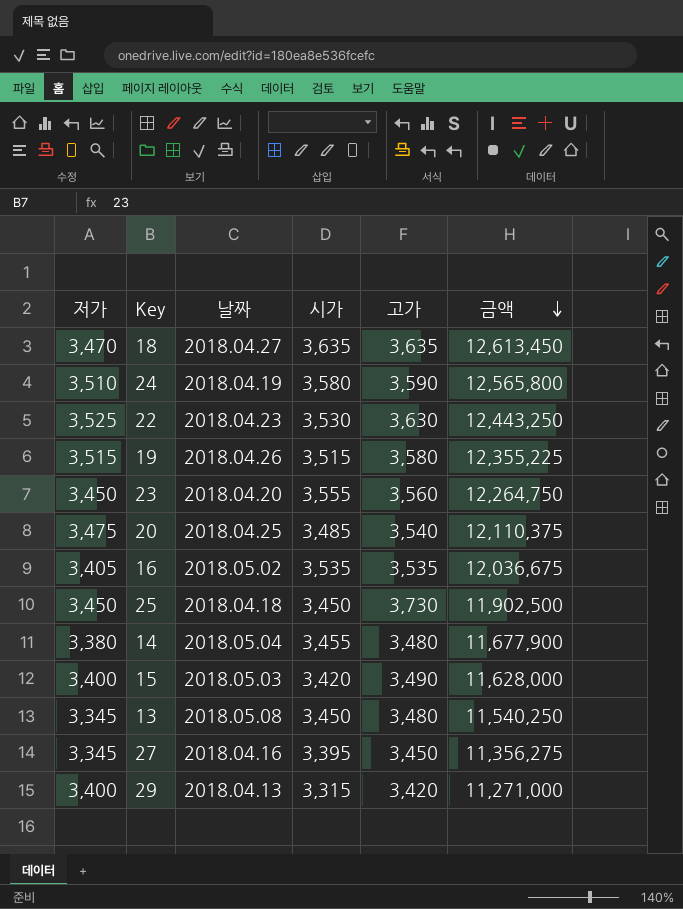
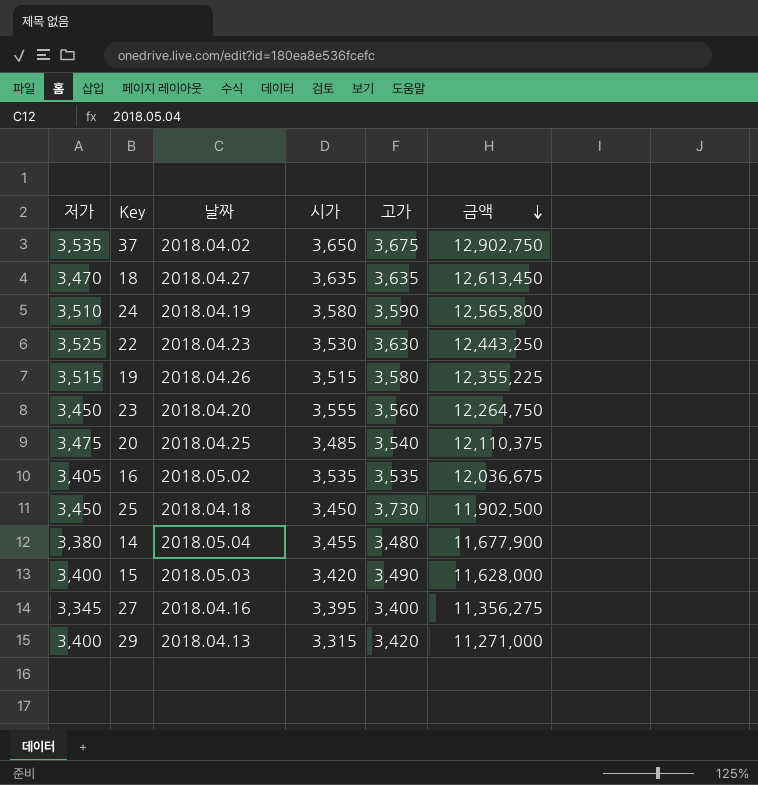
row 13: 3,345 | 2018.05.08 | 3,450 | 3,480 | 11,540,250 -> none
row 37: none -> 3,535 | 2018.04.02 | 3,650 | 3,675 | 12,902,750
27 | 고가: 3,450 -> 3,400

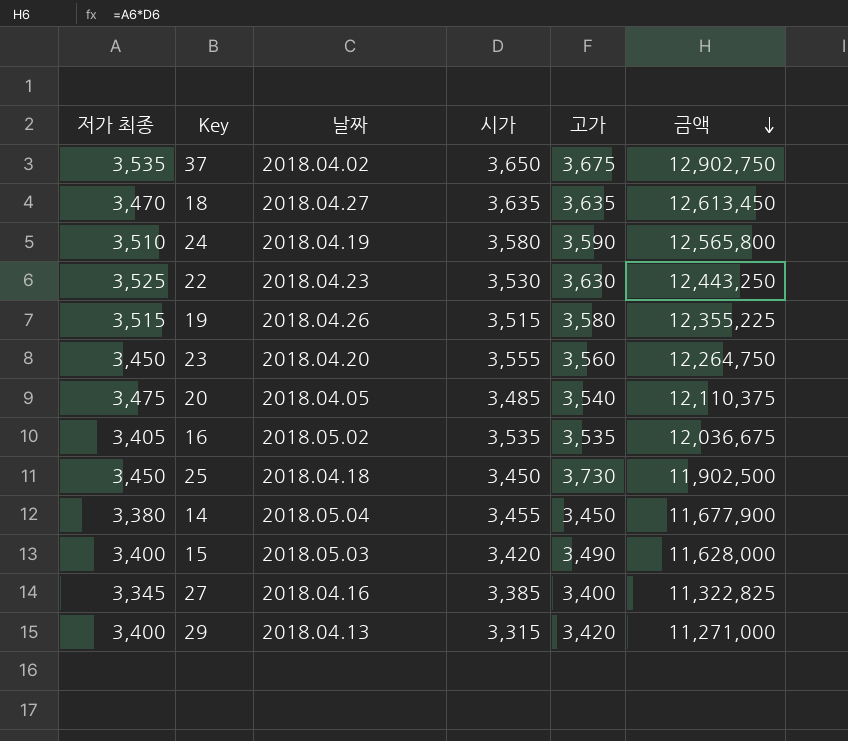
column name: 저가 -> 저가 최종
20 | 날짜: 2018.04.25 -> 2018.04.05
14 | 고가: 3,480 -> 3,450
27 | 시가: 3,395 -> 3,385
27 | 금액: 11,356,275 -> 11,322,825

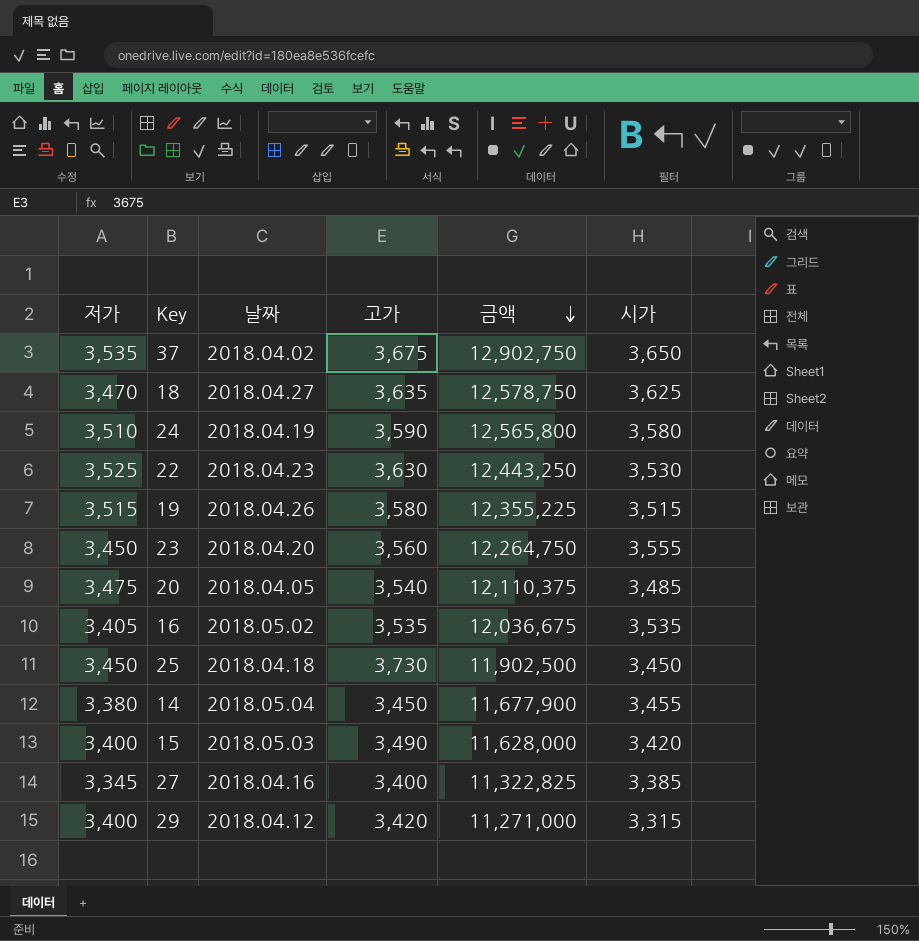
column name: 저가 최종 -> 저가
column 시가 | position: 4 -> 6
18 | 금액: 12,613,450 -> 12,578,750
18 | 시가: 3,635 -> 3,625
29 | 날짜: 2018.04.13 -> 2018.04.12

